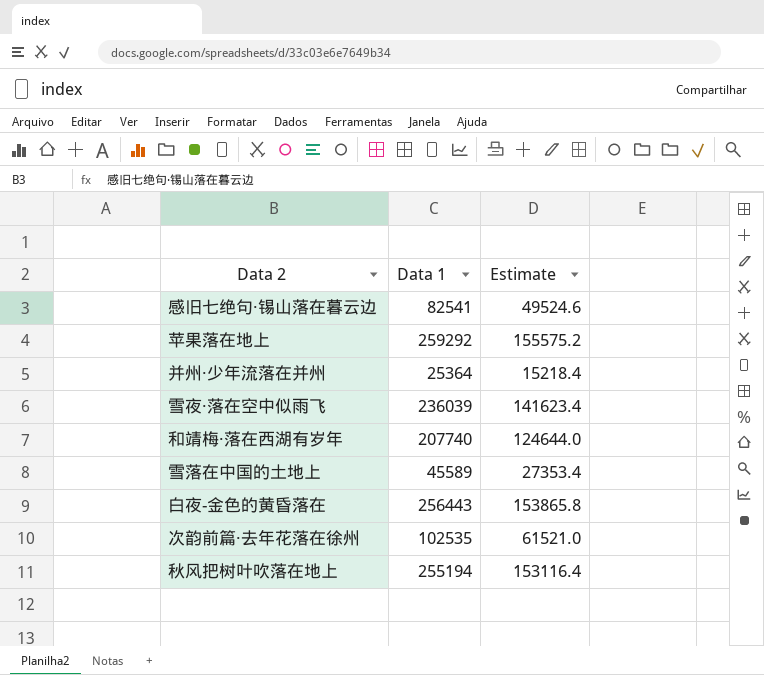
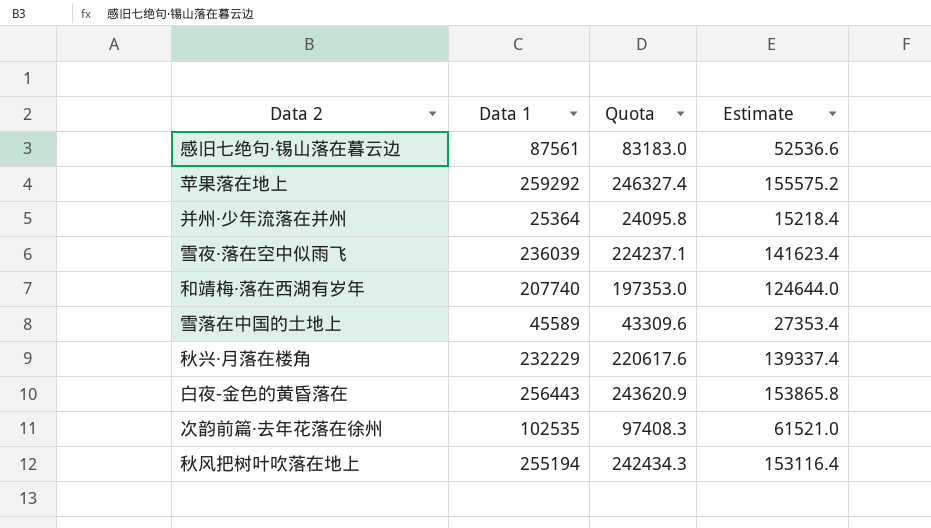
column Quota | formula: none -> [Data 1] * 0.95
感旧七绝句·锡山落在暮云边 | Data 1: 82541 -> 87561
感旧七绝句·锡山落在暮云边 | Estimate: 49524.6 -> 52536.6
row 秋兴·月落在楼角: none -> 232229 | 220617.6 | 139337.4

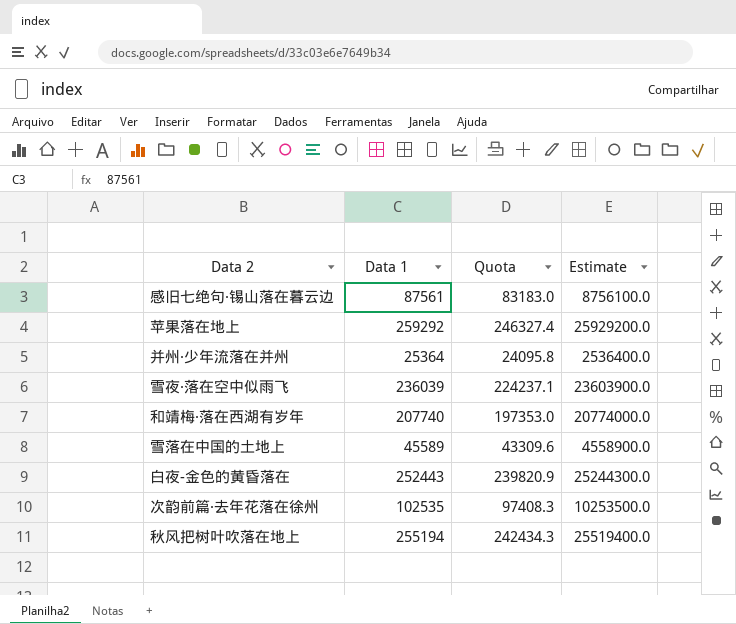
column Estimate | formula: [Data 1] * 0.6 -> [Data 1] * 100
row 秋兴·月落在楼角: 232229 | 220617.6 | 139337.4 -> none
白夜-金色的黄昏落在 | Data 1: 256443 -> 252443
白夜-金色的黄昏落在 | Quota: 243620.9 -> 239820.9

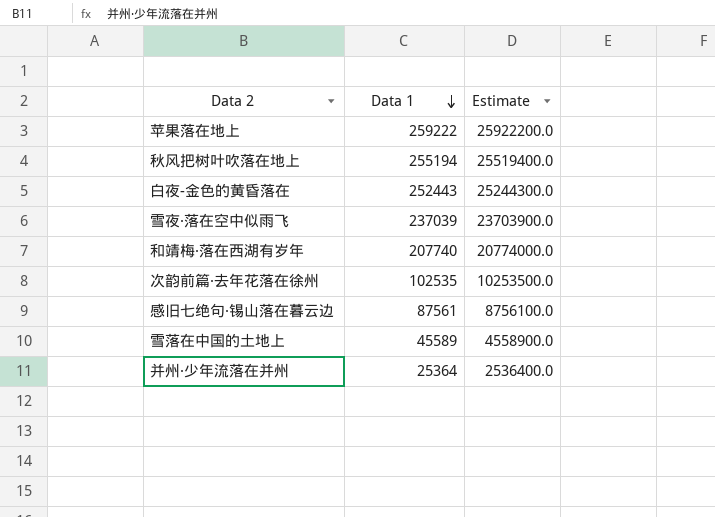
row order: none -> Data 1 descending
column Quota | formula: [Data 1] * 0.95 -> none
苹果落在地上 | Data 1: 259292 -> 259222
苹果落在地上 | Estimate: 25929200.0 -> 25922200.0
雪夜·落在空中似雨飞 | Data 1: 236039 -> 237039
雪夜·落在空中似雨飞 | Estimate: 23603900.0 -> 23703900.0

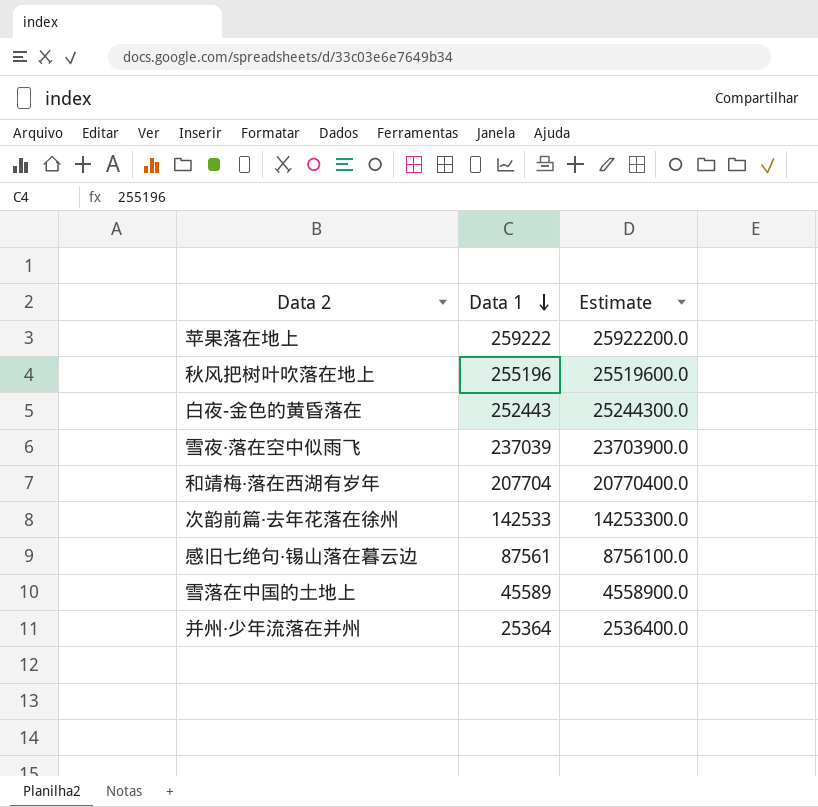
秋风把树叶吹落在地上 | Data 1: 255194 -> 255196
秋风把树叶吹落在地上 | Estimate: 25519400.0 -> 25519600.0
和靖梅·落在西湖有岁年 | Data 1: 207740 -> 207704
和靖梅·落在西湖有岁年 | Estimate: 20774000.0 -> 20770400.0
次韵前篇·去年花落在徐州 | Data 1: 102535 -> 142533
次韵前篇·去年花落在徐州 | Estimate: 10253500.0 -> 14253300.0

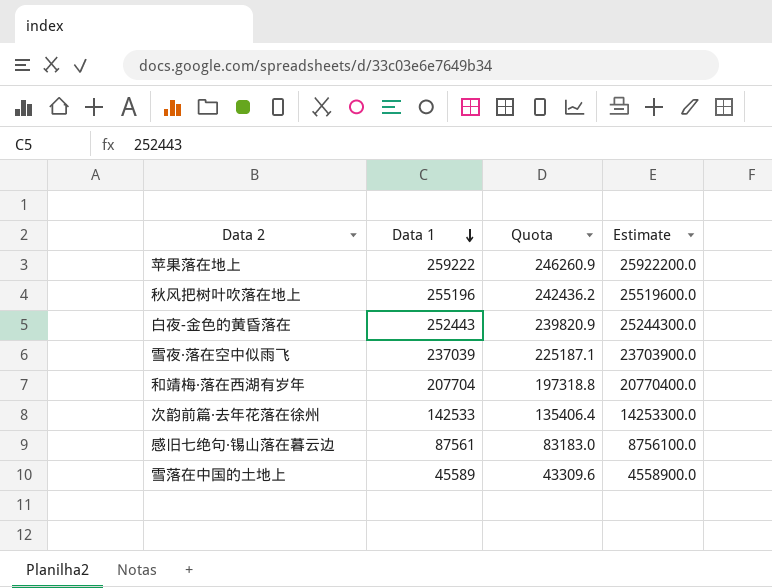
column Quota | formula: none -> [Data 1] * 0.95
row 并州·少年流落在并州: 25364 | 2536400.0 -> none

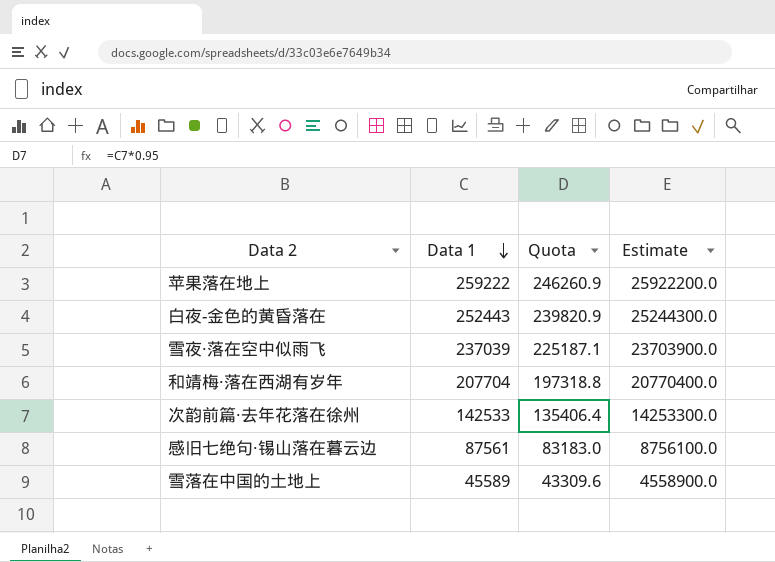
row 秋风把树叶吹落在地上: 255196 | 242436.2 | 25519600.0 -> none

